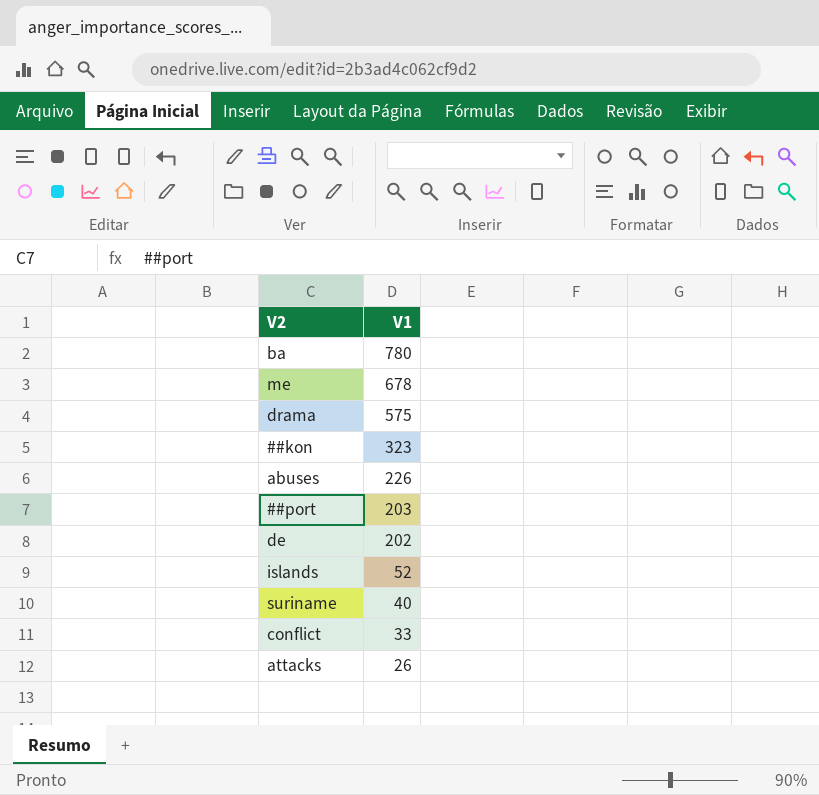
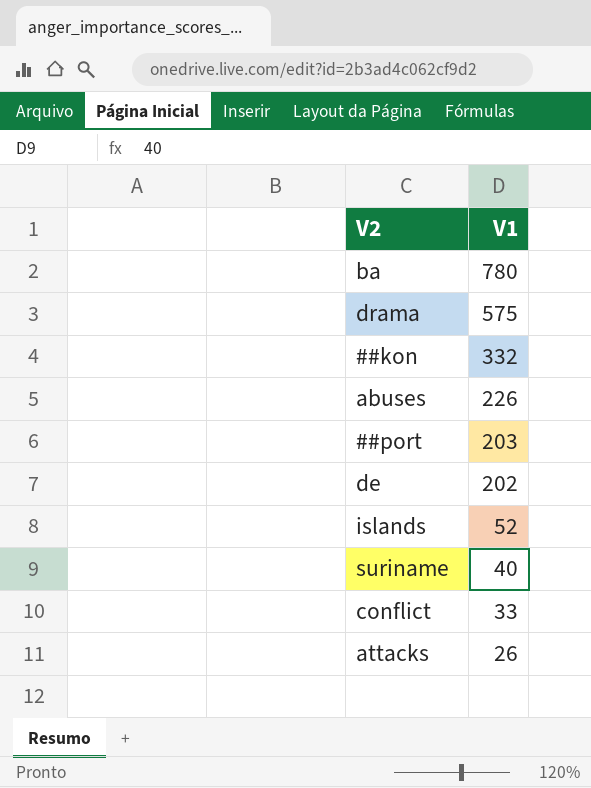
row me: 678 -> none
##kon | V1: 323 -> 332

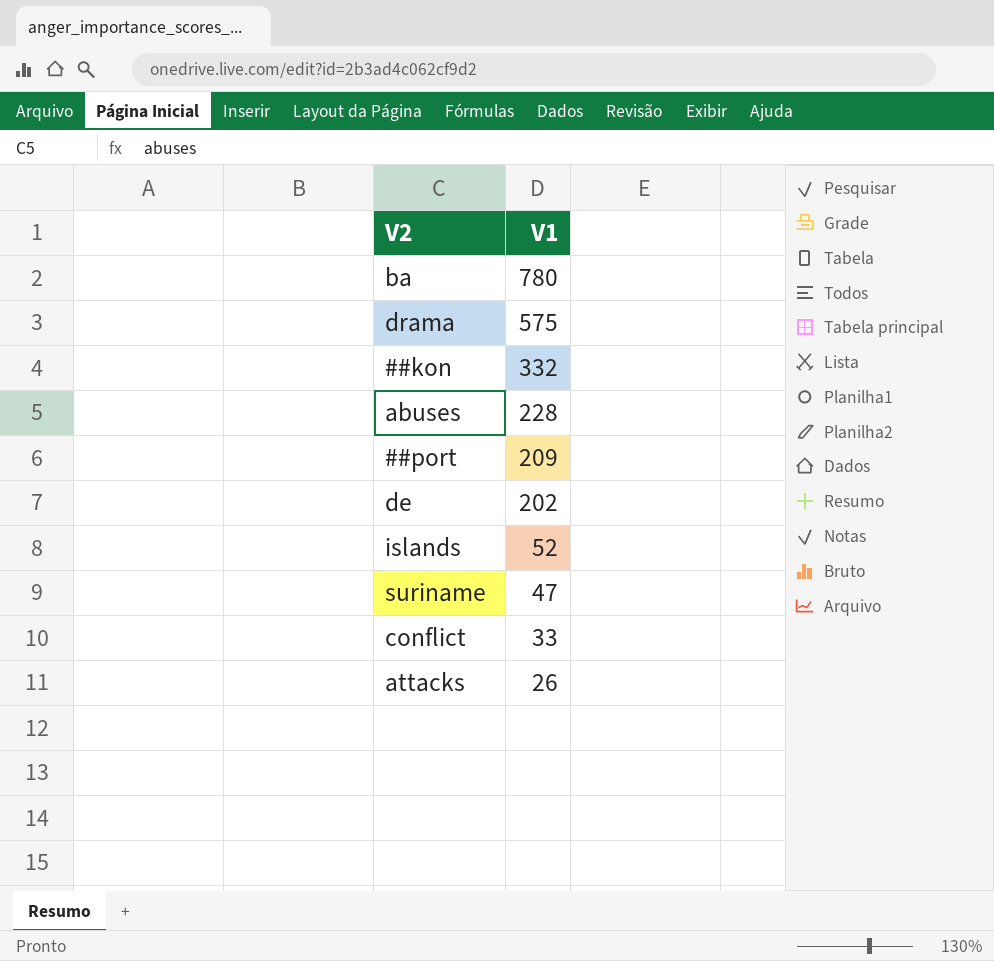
abuses | V1: 226 -> 228
##port | V1: 203 -> 209
suriname | V1: 40 -> 47

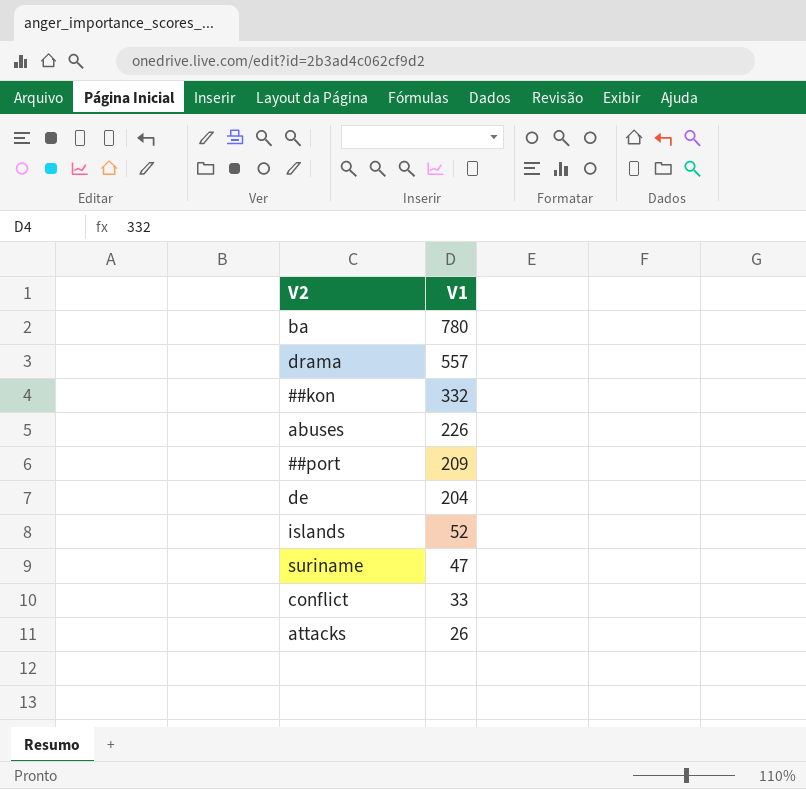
drama | V1: 575 -> 557
abuses | V1: 228 -> 226
de | V1: 202 -> 204

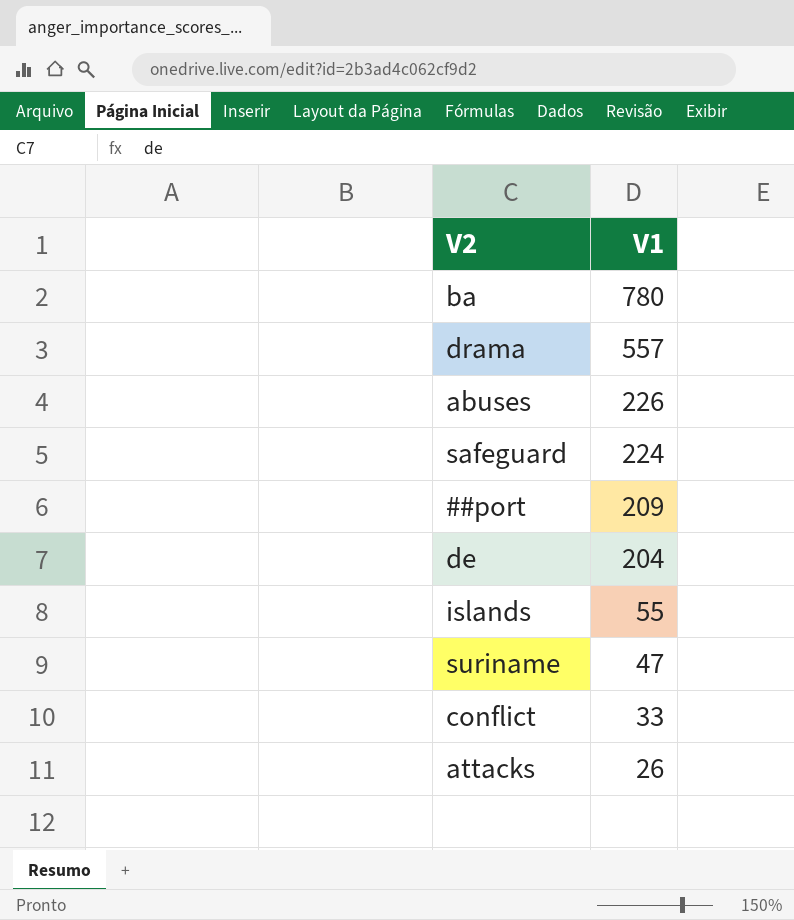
row ##kon: 332 -> none
row safeguard: none -> 224
islands | V1: 52 -> 55

